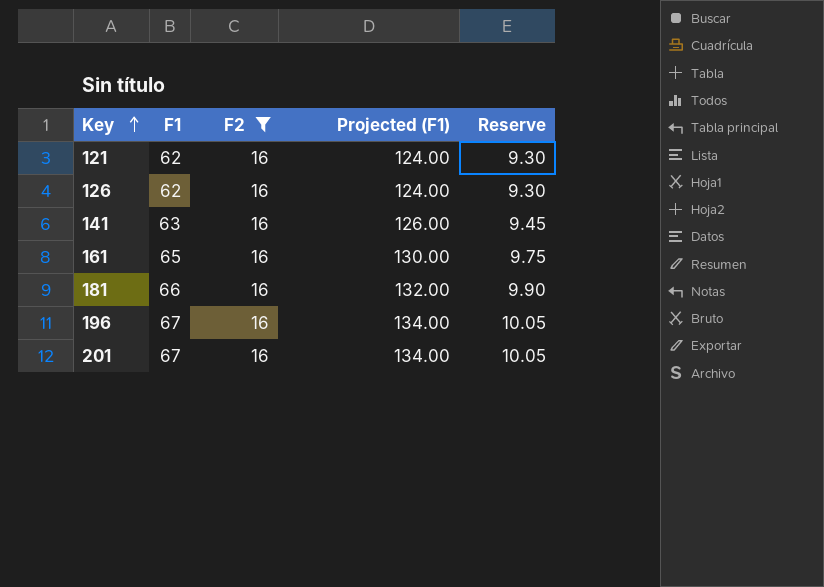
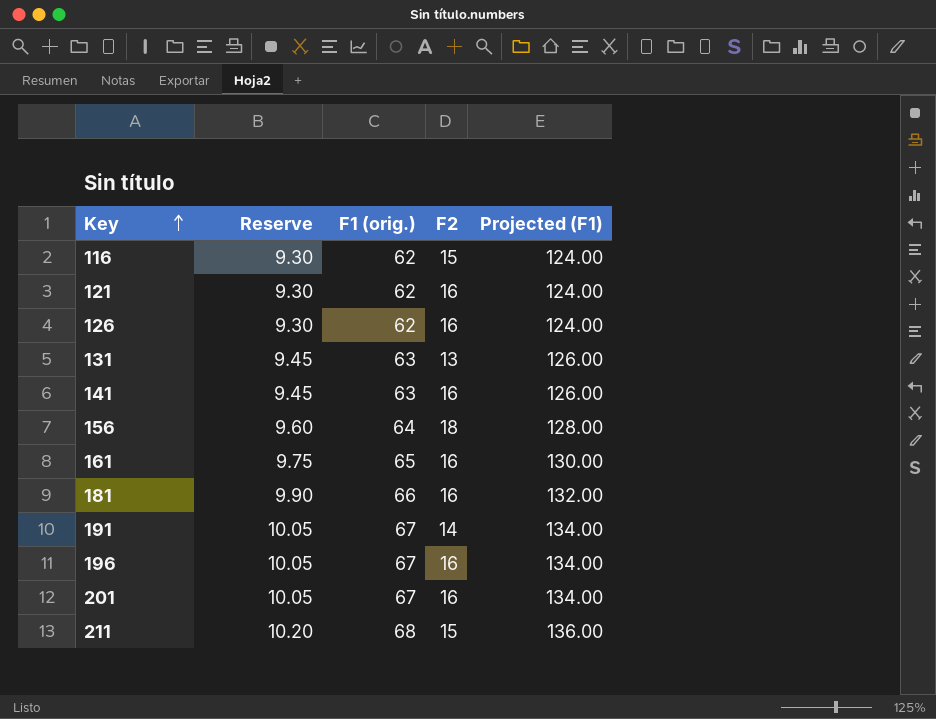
filter: F2 = 16 -> none
column Reserve | position: 5 -> 2
column name: F1 -> F1 (orig.)

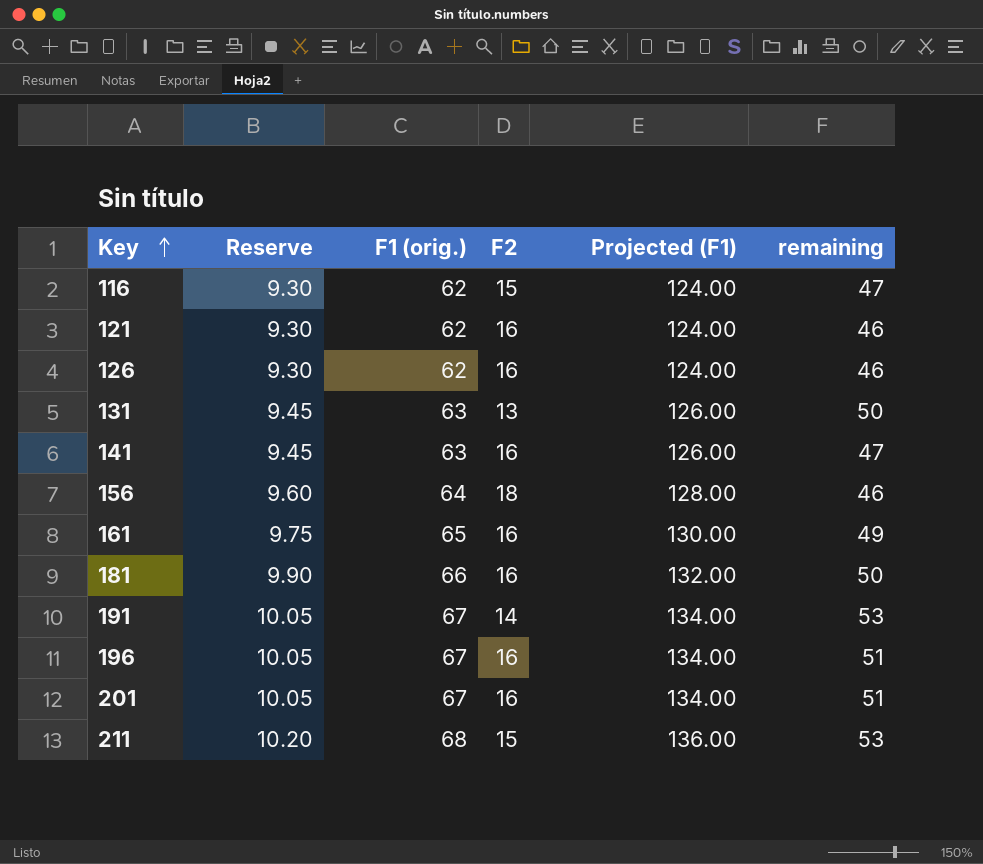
column remaining | formula: none -> [F1 (orig.)] - [F2]

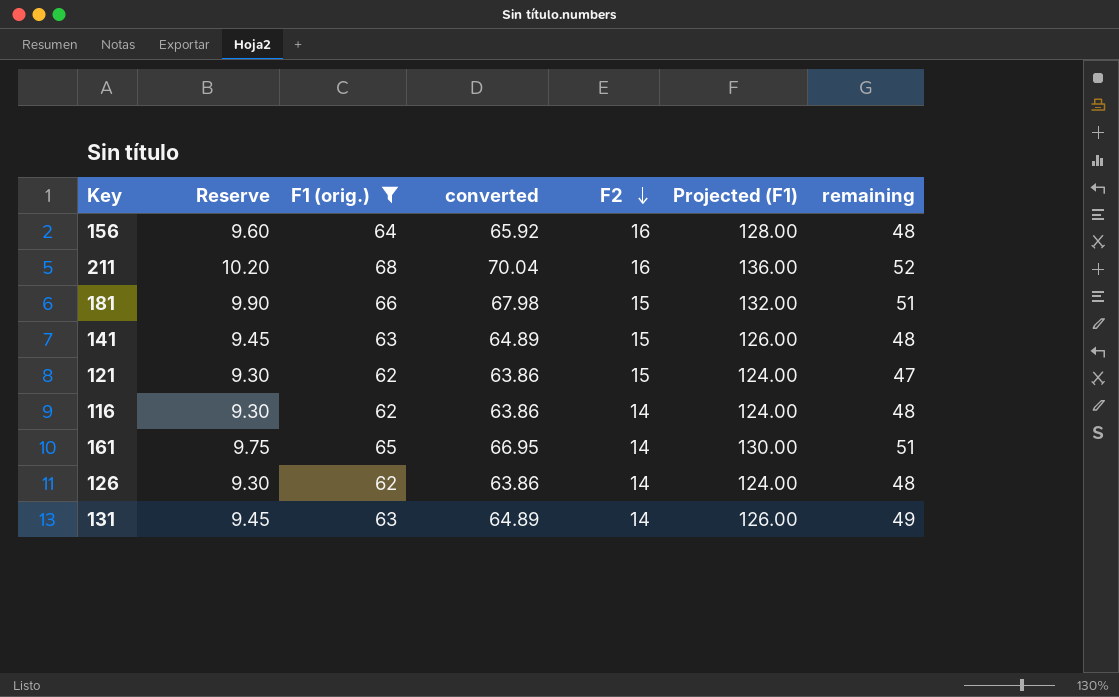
filter: none -> F1 (orig.) != 67
row order: Key ascending -> F2 descending
column converted | formula: none -> [F1 (orig.)] * 1.03
156 | F2: 18 -> 16
156 | remaining: 46 -> 48
211 | F2: 15 -> 16
211 | remaining: 53 -> 52
181 | F2: 16 -> 15
181 | remaining: 50 -> 51
141 | F2: 16 -> 15
141 | remaining: 47 -> 48
121 | F2: 16 -> 15
121 | remaining: 46 -> 47
116 | F2: 15 -> 14
116 | remaining: 47 -> 48
161 | F2: 16 -> 14
161 | remaining: 49 -> 51
126 | F2: 16 -> 14
126 | remaining: 46 -> 48
131 | F2: 13 -> 14
131 | remaining: 50 -> 49

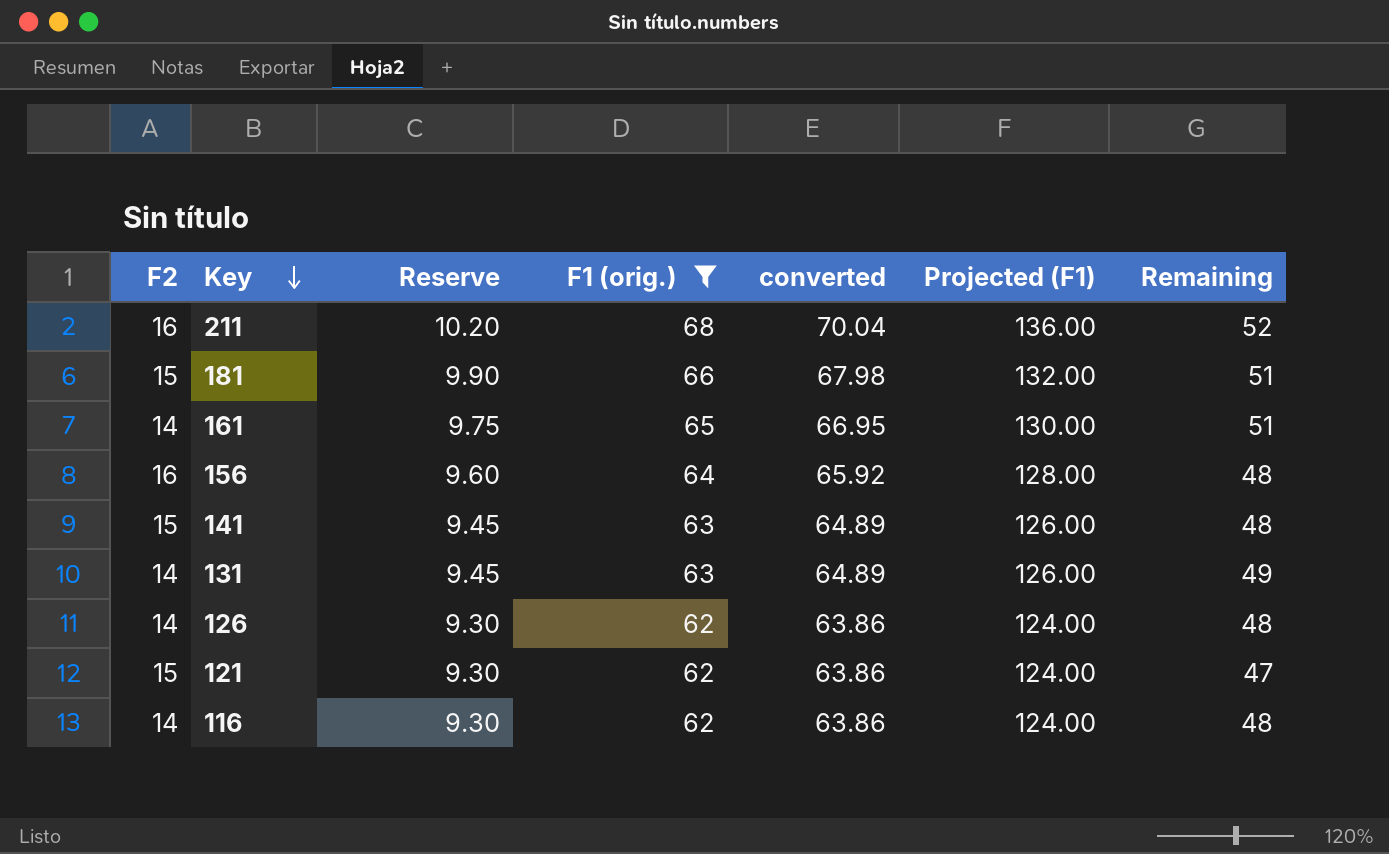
row order: F2 descending -> Key descending
column F2 | position: 5 -> 1
column name: remaining -> Remaining

